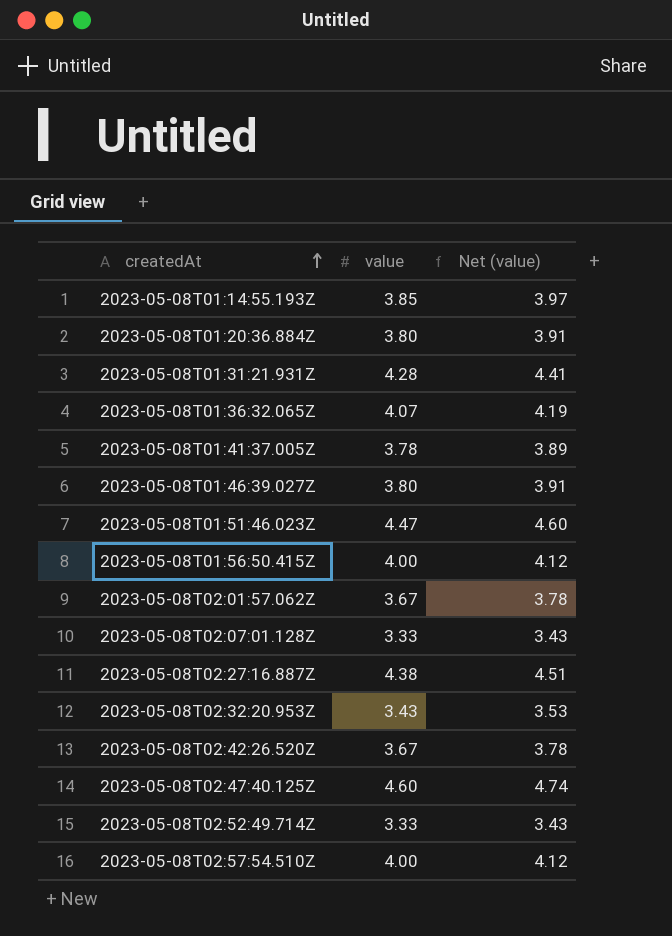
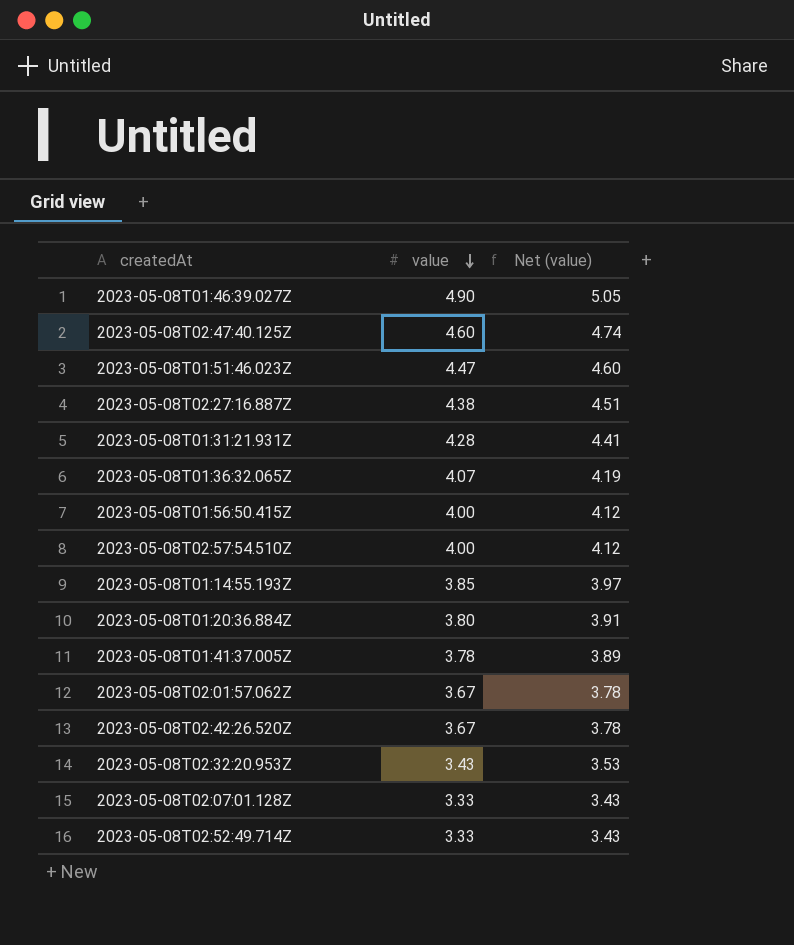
row order: createdAt ascending -> value descending
2023-05-08T01:46:39.027Z | value: 3.80 -> 4.90
2023-05-08T01:46:39.027Z | Net (value): 3.91 -> 5.05

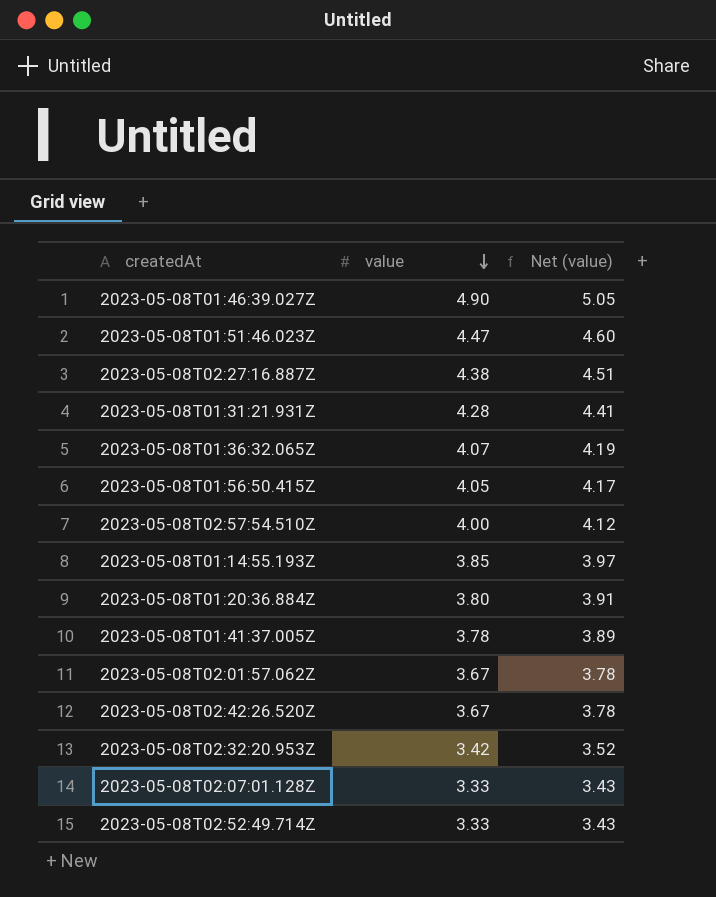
row 2023-05-08T02:47:40.125Z: 4.60 | 4.74 -> none
2023-05-08T01:56:50.415Z | value: 4.00 -> 4.05
2023-05-08T01:56:50.415Z | Net (value): 4.12 -> 4.17
2023-05-08T02:32:20.953Z | value: 3.43 -> 3.42
2023-05-08T02:32:20.953Z | Net (value): 3.53 -> 3.52

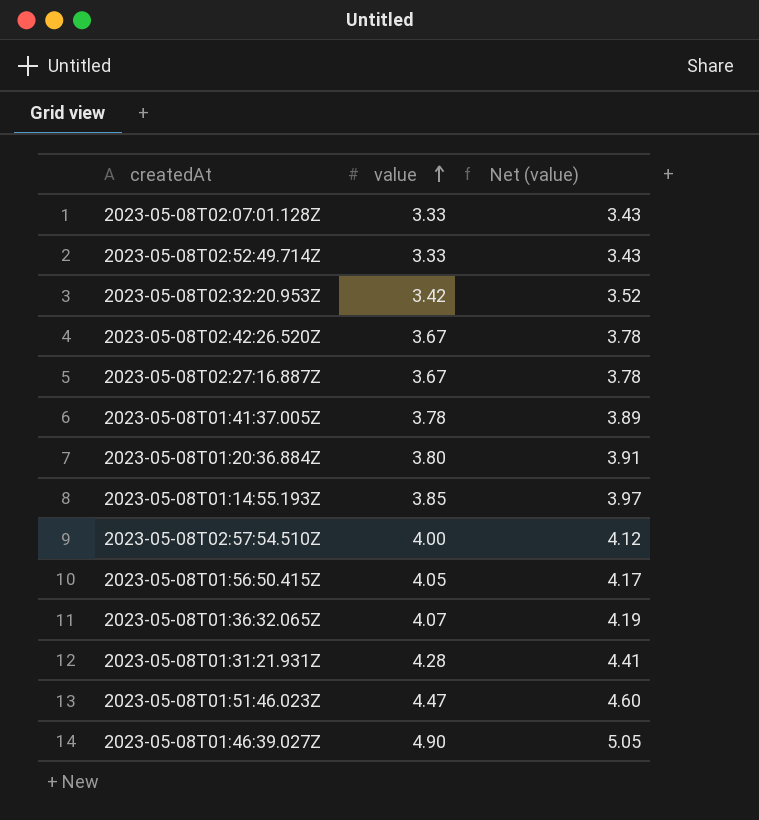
row order: value descending -> value ascending
row 2023-05-08T02:01:57.062Z: 3.67 | 3.78 -> none
2023-05-08T02:27:16.887Z | value: 4.38 -> 3.67
2023-05-08T02:27:16.887Z | Net (value): 4.51 -> 3.78

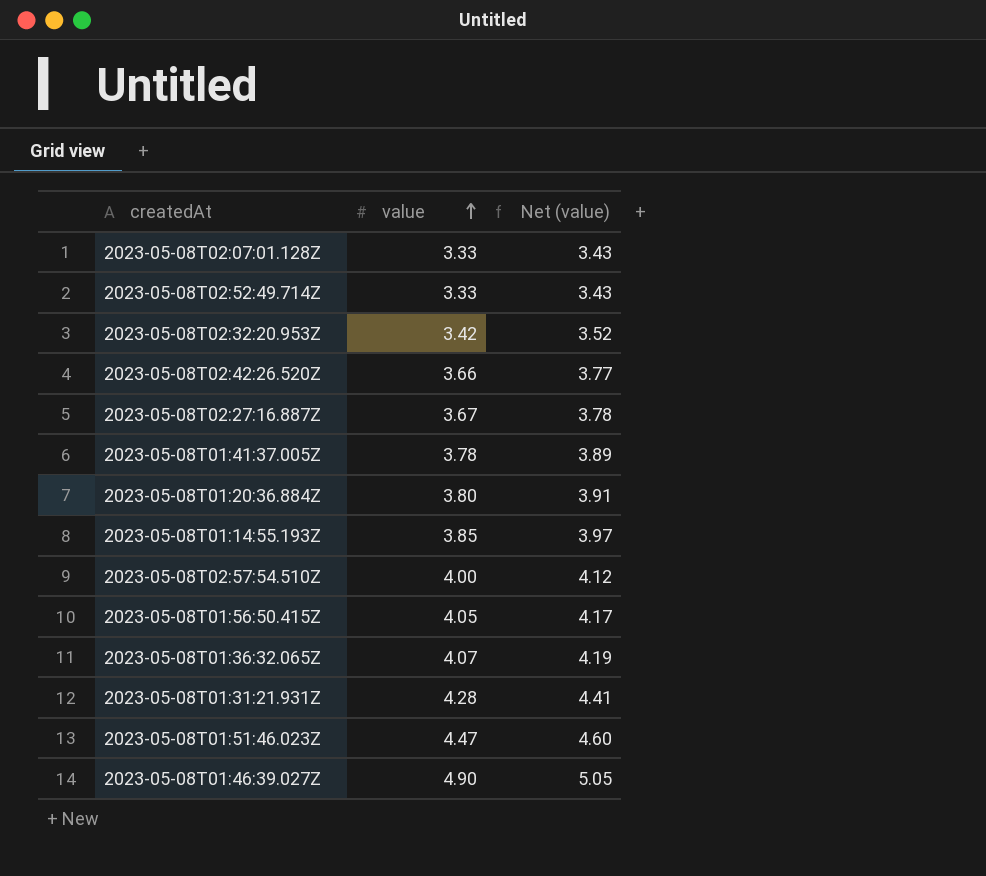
2023-05-08T02:42:26.520Z | value: 3.67 -> 3.66
2023-05-08T02:42:26.520Z | Net (value): 3.78 -> 3.77

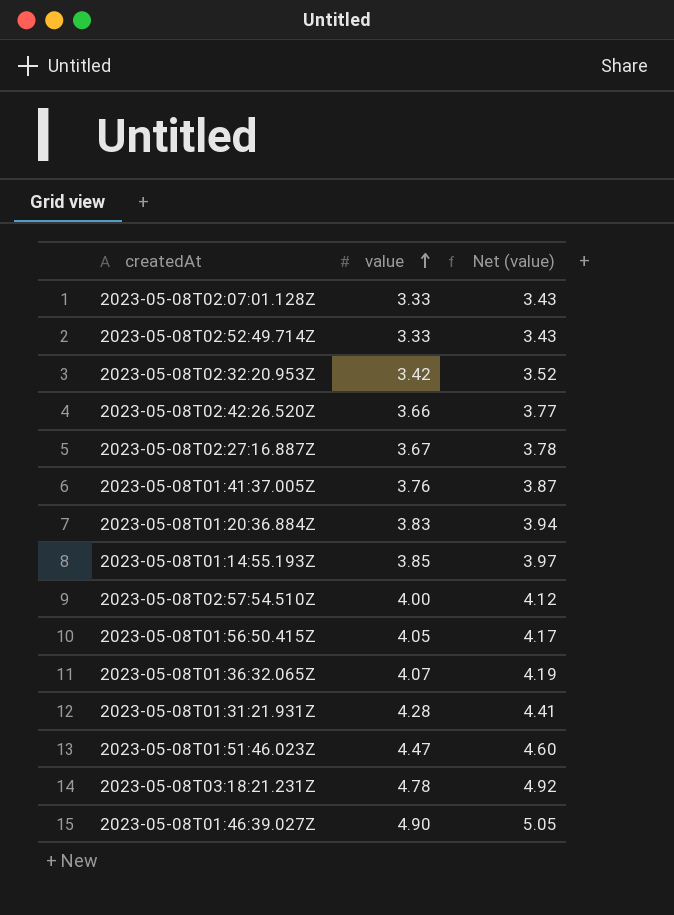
2023-05-08T01:41:37.005Z | value: 3.78 -> 3.76
2023-05-08T01:41:37.005Z | Net (value): 3.89 -> 3.87
2023-05-08T01:20:36.884Z | value: 3.80 -> 3.83
2023-05-08T01:20:36.884Z | Net (value): 3.91 -> 3.94
row 2023-05-08T03:18:21.231Z: none -> 4.78 | 4.92

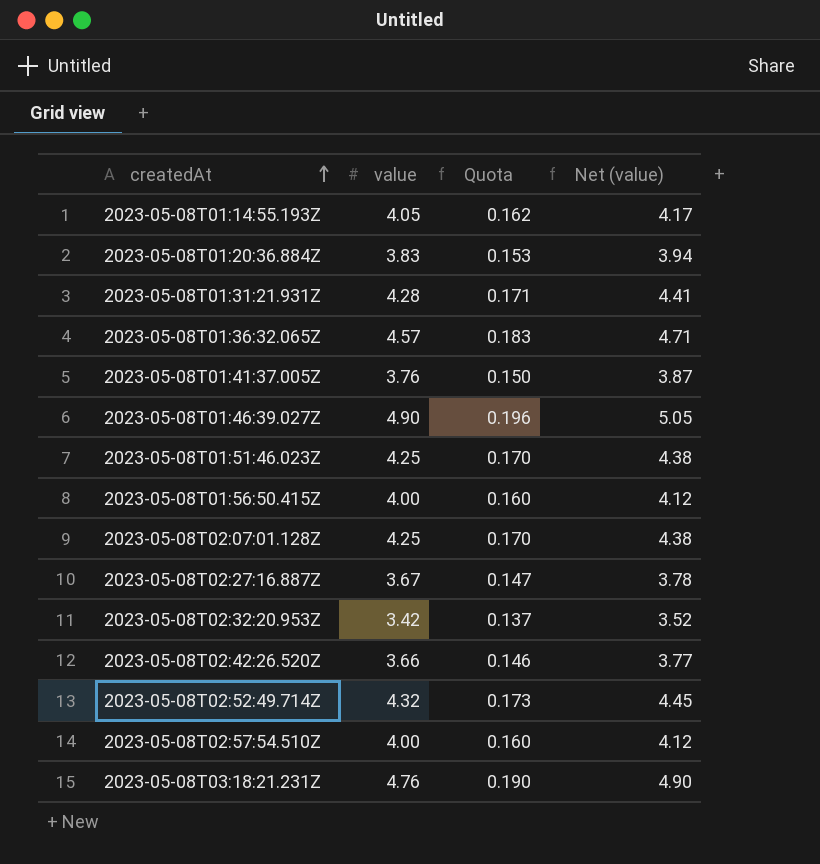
row order: value ascending -> createdAt ascending
column Quota | formula: none -> [value] * 0.04
2023-05-08T01:14:55.193Z | value: 3.85 -> 4.05
2023-05-08T01:14:55.193Z | Net (value): 3.97 -> 4.17
2023-05-08T01:36:32.065Z | value: 4.07 -> 4.57
2023-05-08T01:36:32.065Z | Net (value): 4.19 -> 4.71
2023-05-08T01:51:46.023Z | value: 4.47 -> 4.25
2023-05-08T01:51:46.023Z | Net (value): 4.60 -> 4.38
2023-05-08T01:56:50.415Z | value: 4.05 -> 4.00
2023-05-08T01:56:50.415Z | Net (value): 4.17 -> 4.12
2023-05-08T02:07:01.128Z | value: 3.33 -> 4.25
2023-05-08T02:07:01.128Z | Net (value): 3.43 -> 4.38
2023-05-08T02:52:49.714Z | value: 3.33 -> 4.32
2023-05-08T02:52:49.714Z | Net (value): 3.43 -> 4.45
2023-05-08T03:18:21.231Z | value: 4.78 -> 4.76
2023-05-08T03:18:21.231Z | Net (value): 4.92 -> 4.90

